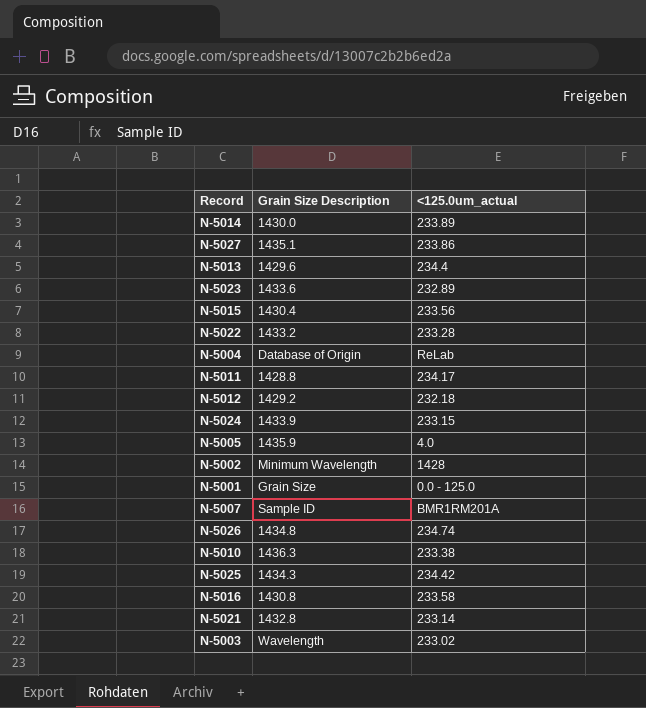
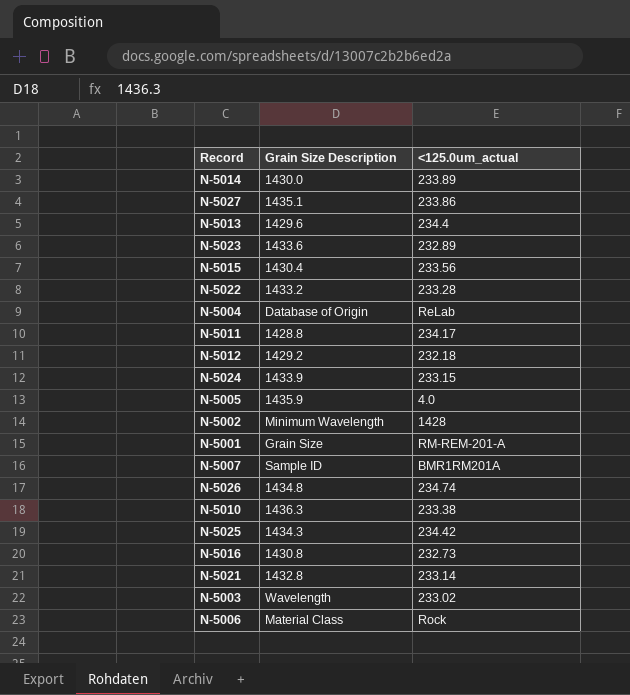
N-5001 | <125.0um_actual: 0.0 - 125.0 -> RM-REM-201-A
N-5016 | <125.0um_actual: 233.58 -> 232.73
row N-5006: none -> Material Class | Rock

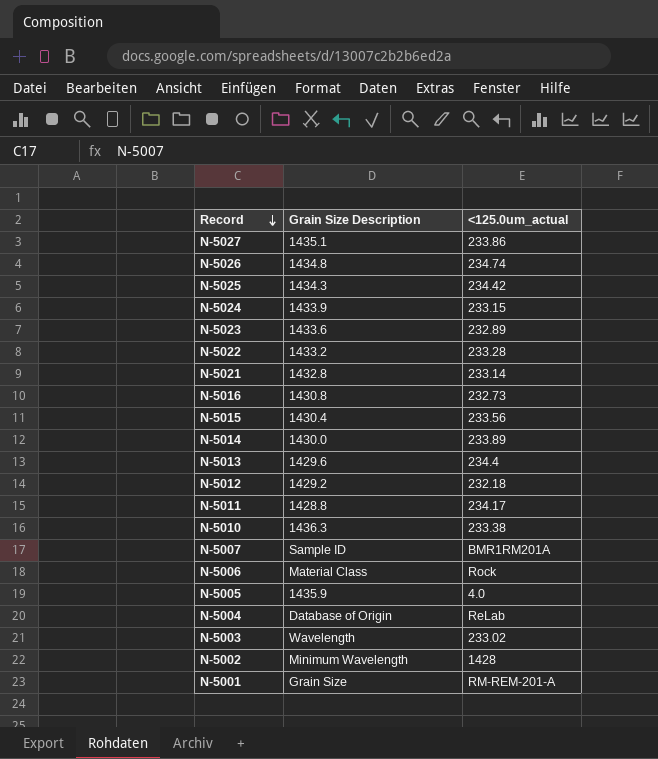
row order: none -> Record descending

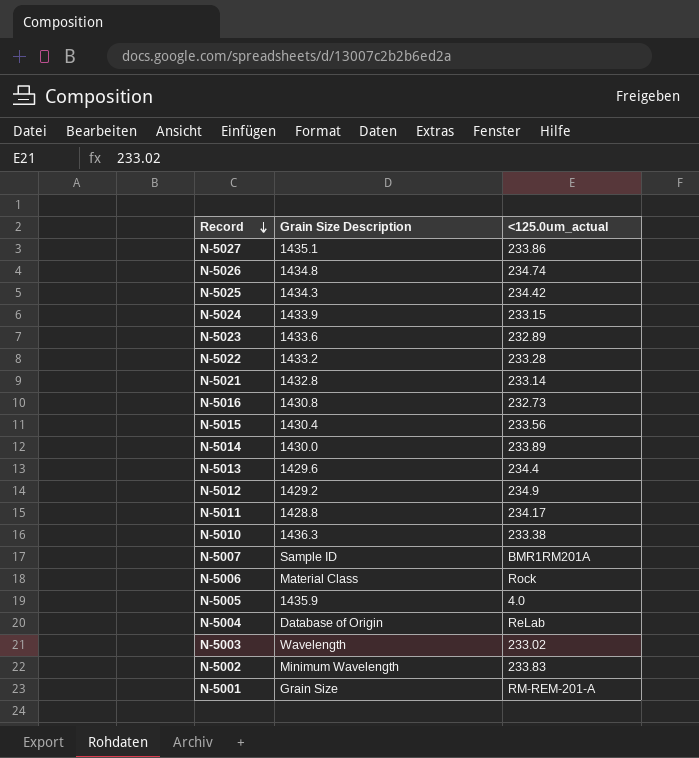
N-5012 | <125.0um_actual: 232.18 -> 234.9
N-5002 | <125.0um_actual: 1428 -> 233.83

